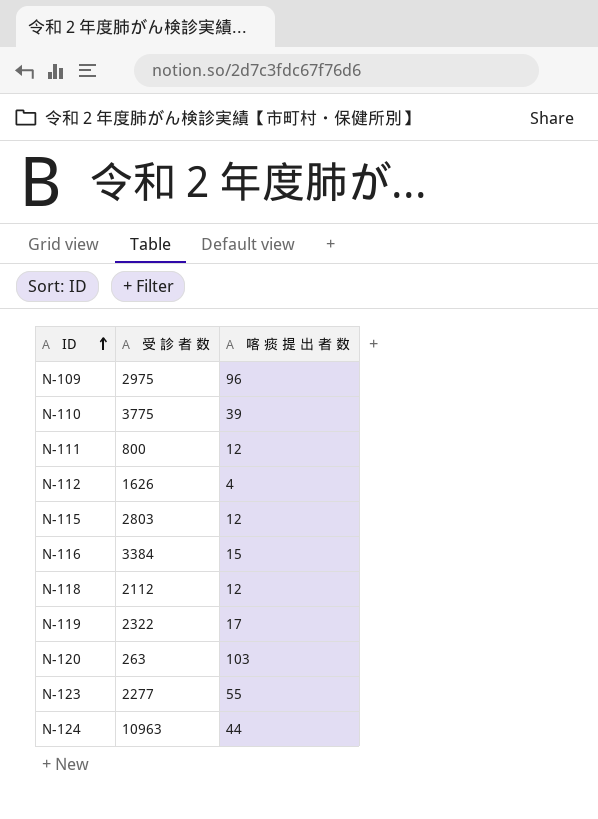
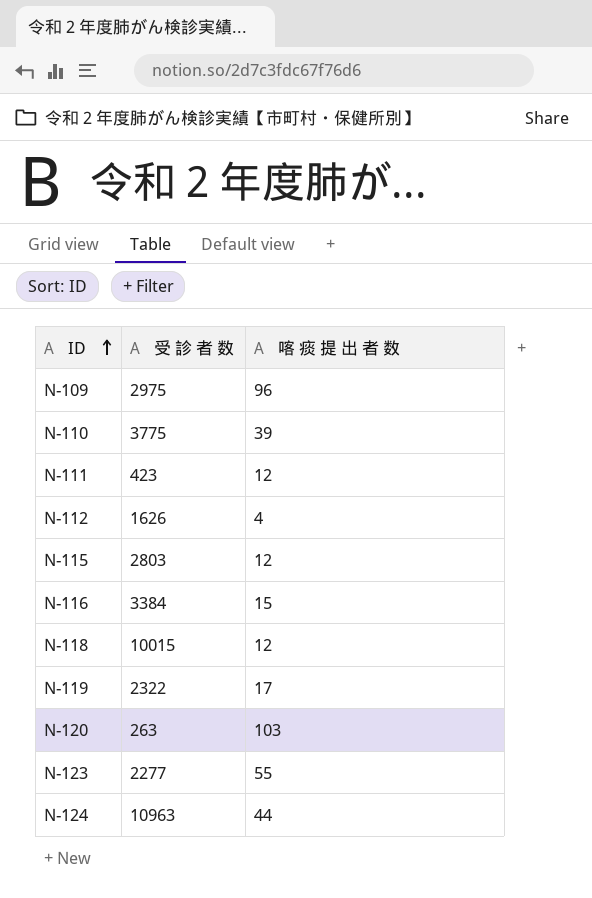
N-111 | 受 診 者 数: 800 -> 423
N-118 | 受 診 者 数: 2112 -> 10015

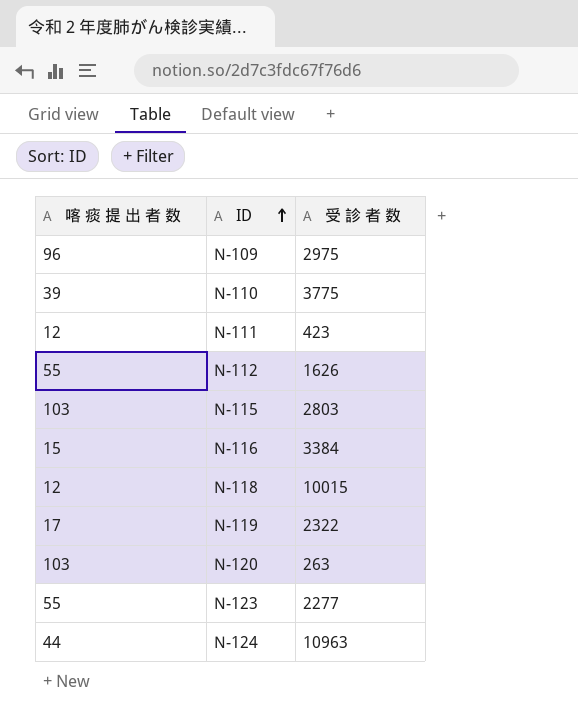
column 喀 痰 提 出 者 数 | position: 3 -> 1
N-112 | 喀 痰 提 出 者 数: 4 -> 55
N-115 | 喀 痰 提 出 者 数: 12 -> 103

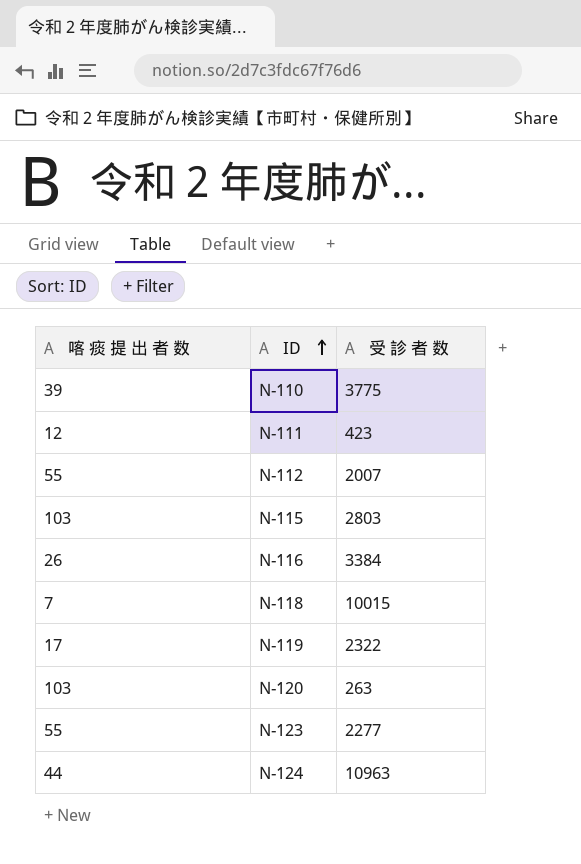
row N-109: 96 | 2975 -> none
N-112 | 受 診 者 数: 1626 -> 2007
N-116 | 喀 痰 提 出 者 数: 15 -> 26
N-118 | 喀 痰 提 出 者 数: 12 -> 7

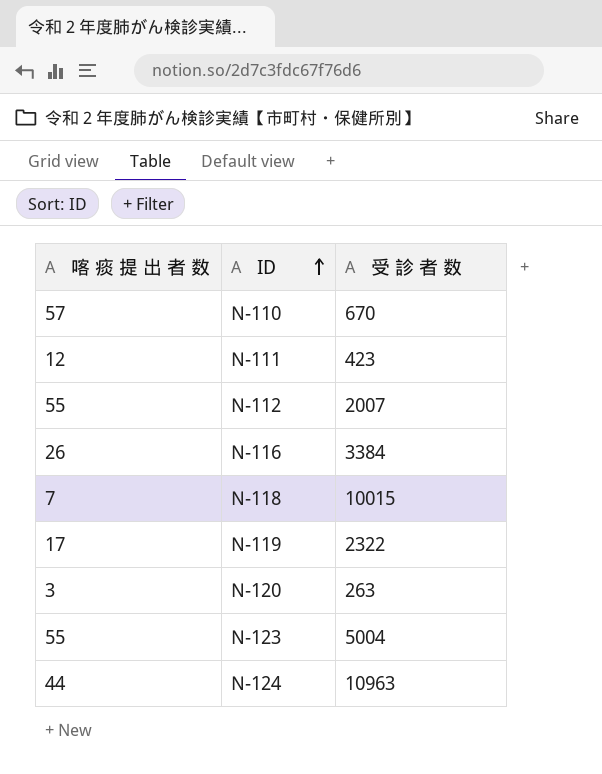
row N-115: 103 | 2803 -> none
N-110 | 喀 痰 提 出 者 数: 39 -> 57
N-110 | 受 診 者 数: 3775 -> 670
N-120 | 喀 痰 提 出 者 数: 103 -> 3
N-123 | 受 診 者 数: 2277 -> 5004

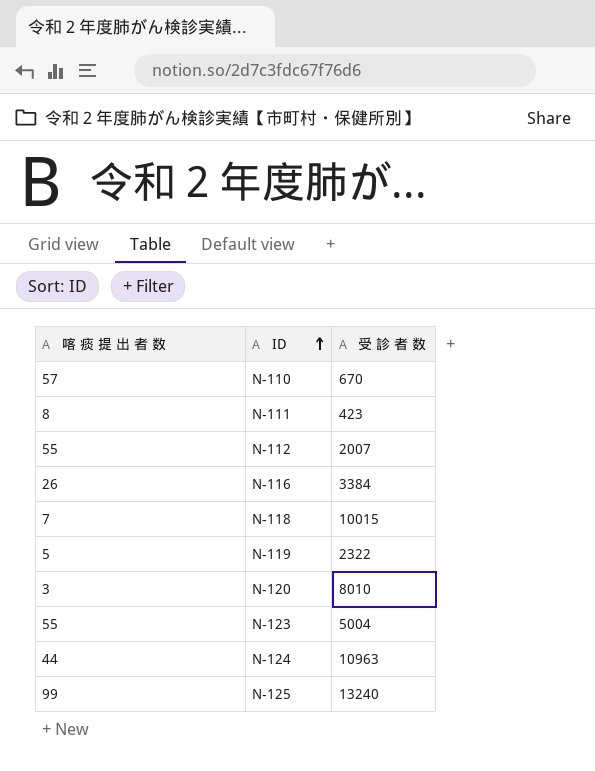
N-111 | 喀 痰 提 出 者 数: 12 -> 8
N-119 | 喀 痰 提 出 者 数: 17 -> 5
N-120 | 受 診 者 数: 263 -> 8010
row N-125: none -> 99 | 13240

